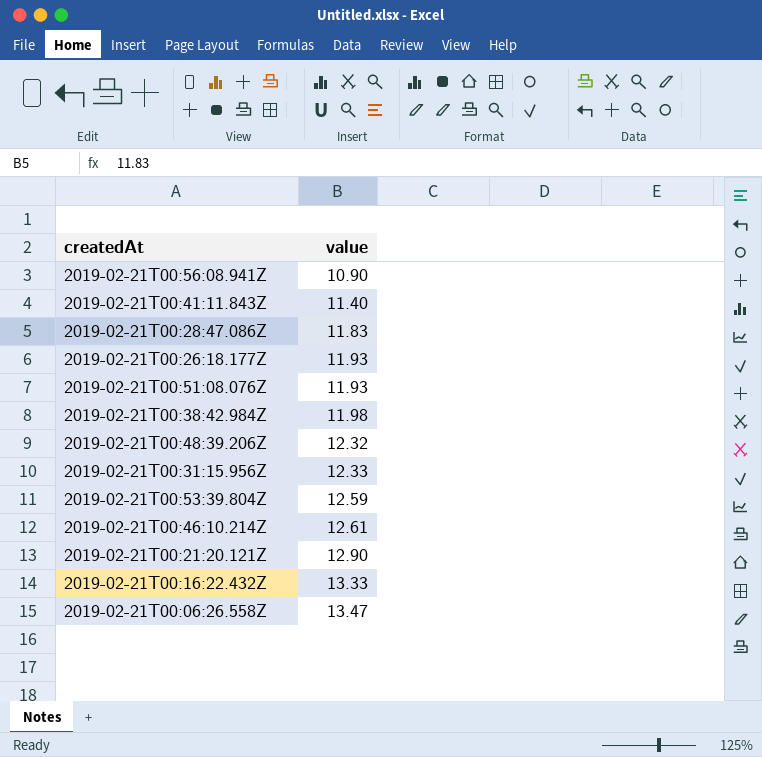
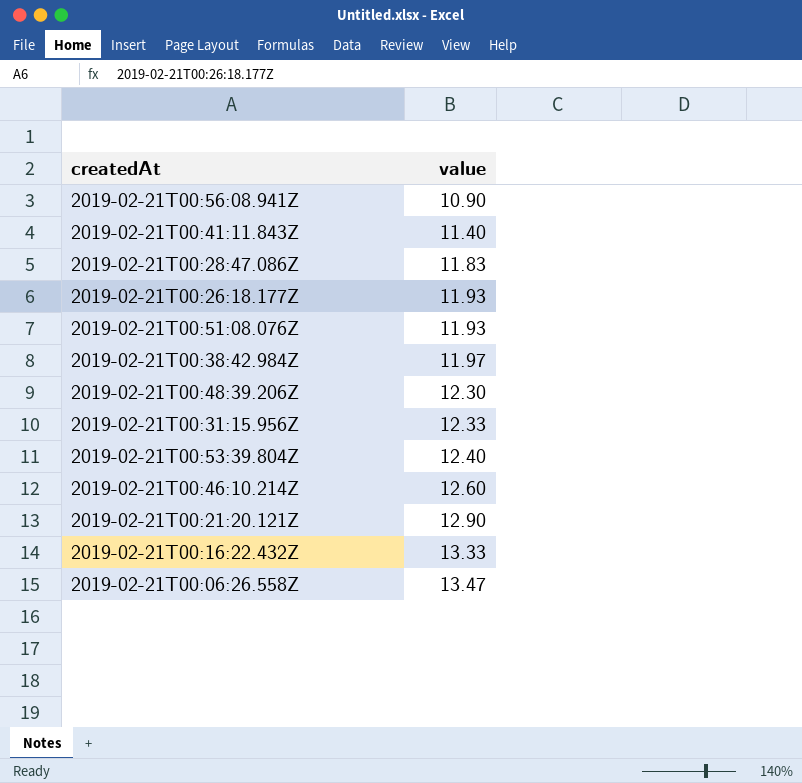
2019-02-21T00:38:42.984Z | value: 11.98 -> 11.97
2019-02-21T00:48:39.206Z | value: 12.32 -> 12.30
2019-02-21T00:53:39.804Z | value: 12.59 -> 12.40
2019-02-21T00:46:10.214Z | value: 12.61 -> 12.60

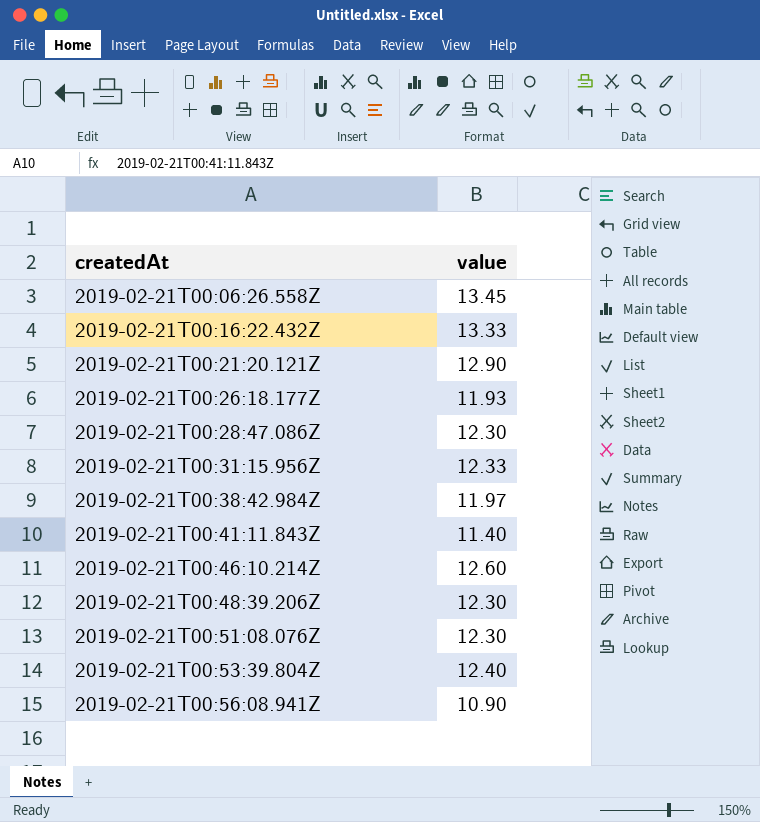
row order: value ascending -> createdAt ascending
2019-02-21T00:06:26.558Z | value: 13.47 -> 13.45
2019-02-21T00:28:47.086Z | value: 11.83 -> 12.30
2019-02-21T00:51:08.076Z | value: 11.93 -> 12.30

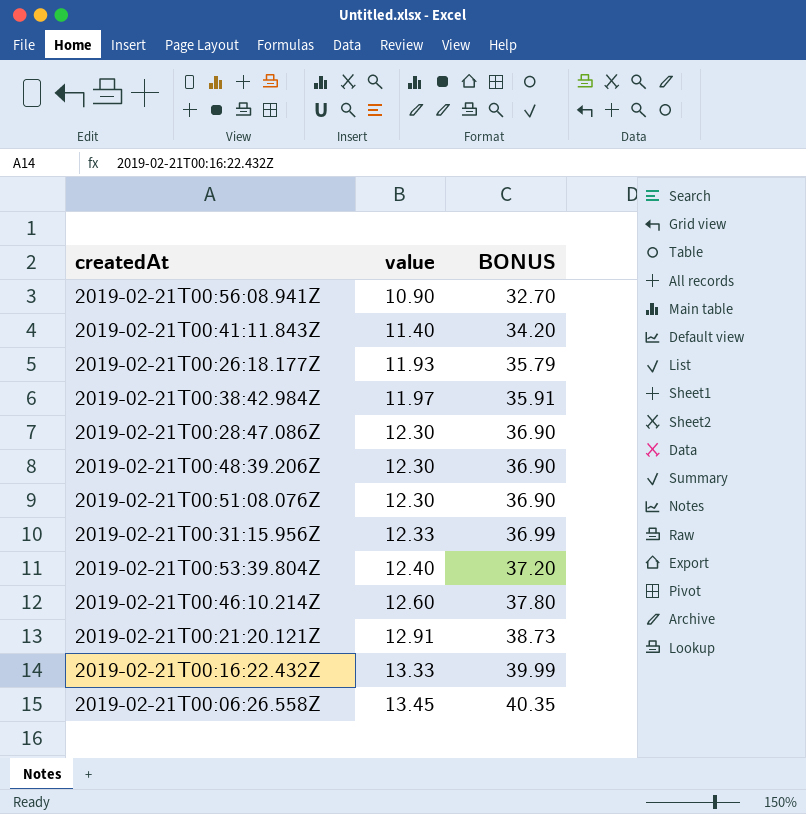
row order: createdAt ascending -> value ascending
column BONUS | formula: none -> [value] * 3
2019-02-21T00:21:20.121Z | value: 12.90 -> 12.91

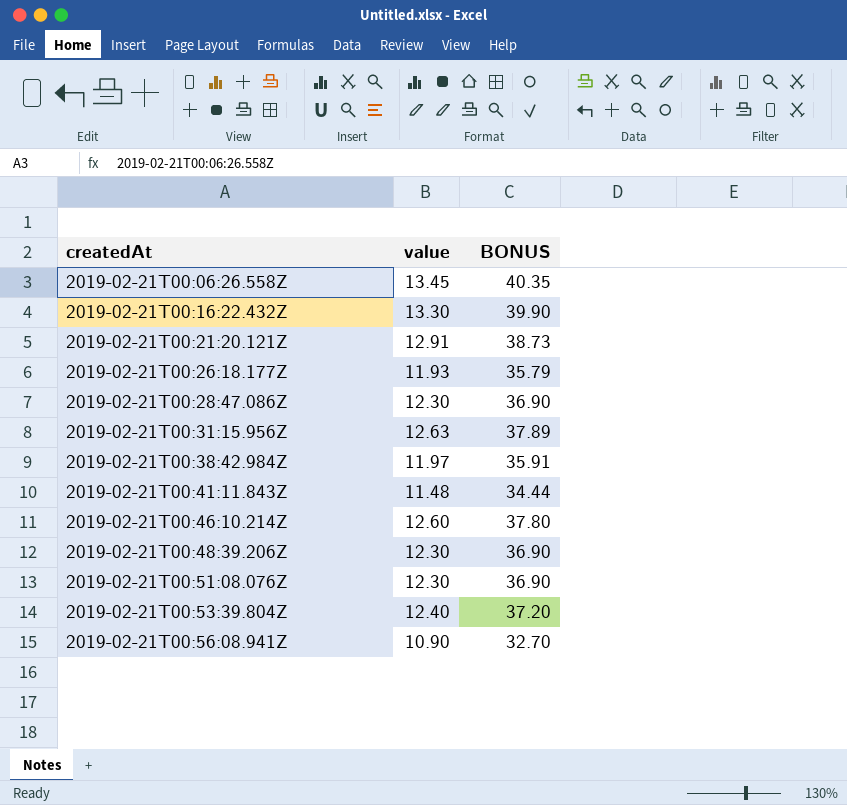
row order: value ascending -> createdAt ascending
2019-02-21T00:16:22.432Z | value: 13.33 -> 13.30
2019-02-21T00:16:22.432Z | BONUS: 39.99 -> 39.90
2019-02-21T00:31:15.956Z | value: 12.33 -> 12.63
2019-02-21T00:31:15.956Z | BONUS: 36.99 -> 37.89
2019-02-21T00:41:11.843Z | value: 11.40 -> 11.48
2019-02-21T00:41:11.843Z | BONUS: 34.20 -> 34.44

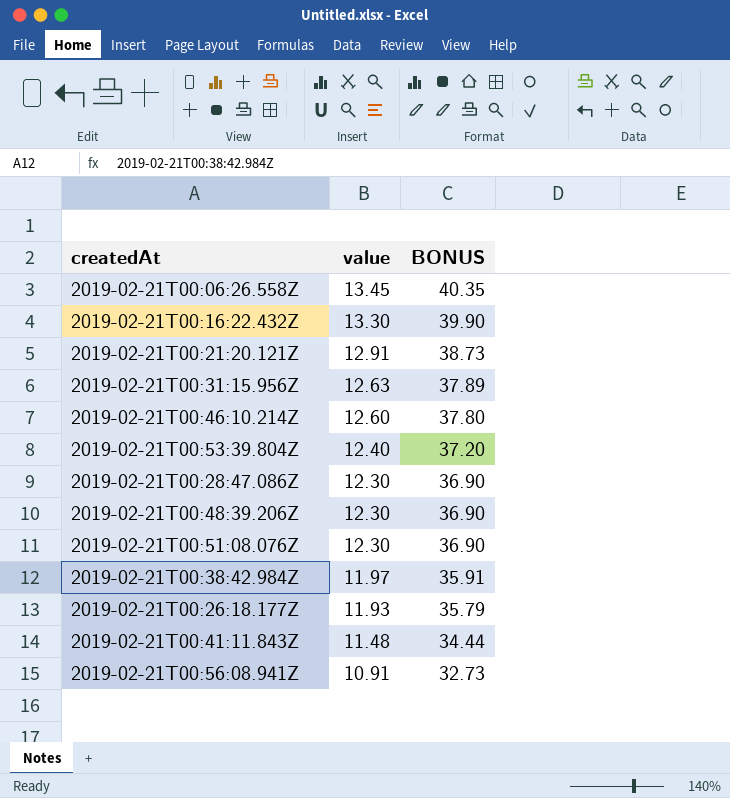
row order: createdAt ascending -> value descending
2019-02-21T00:56:08.941Z | value: 10.90 -> 10.91
2019-02-21T00:56:08.941Z | BONUS: 32.70 -> 32.73

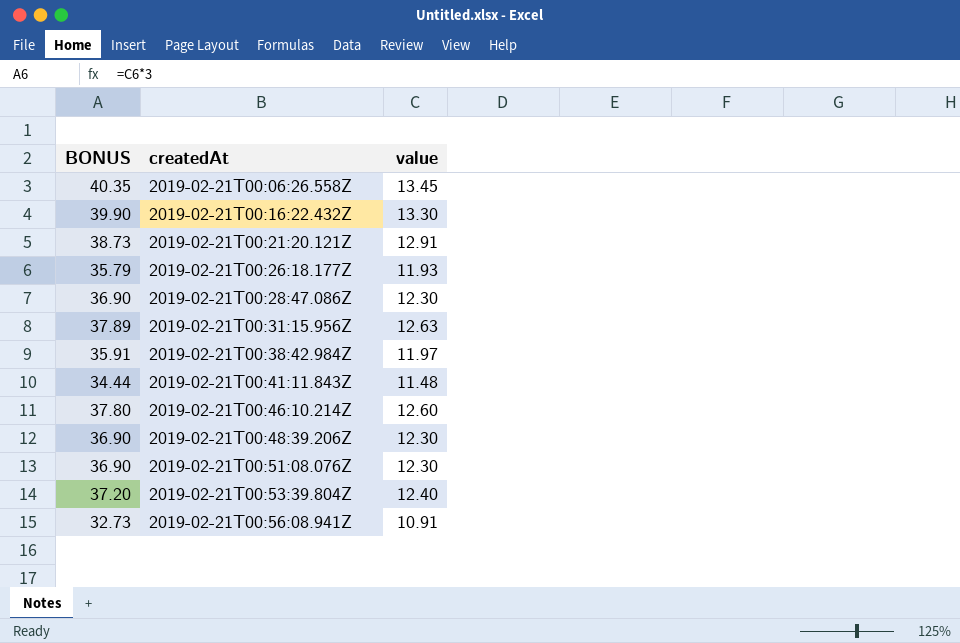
row order: value descending -> createdAt ascending
column BONUS | position: 3 -> 1

